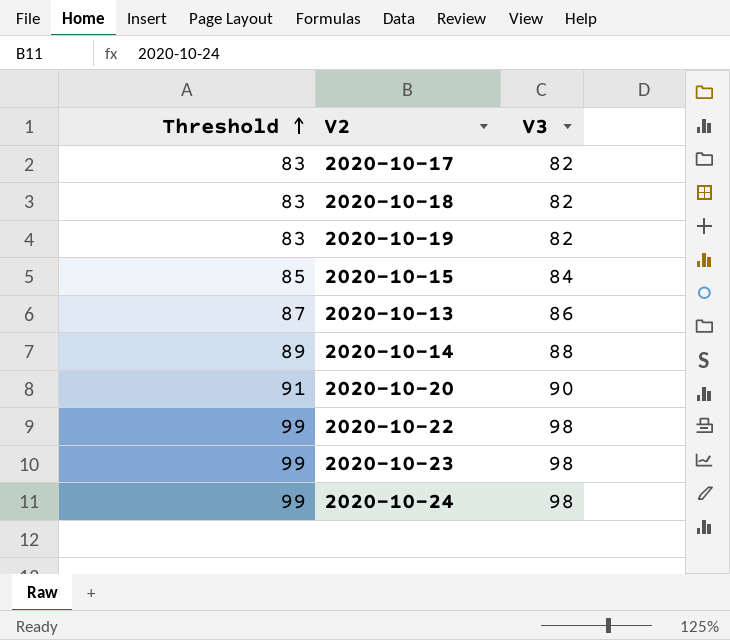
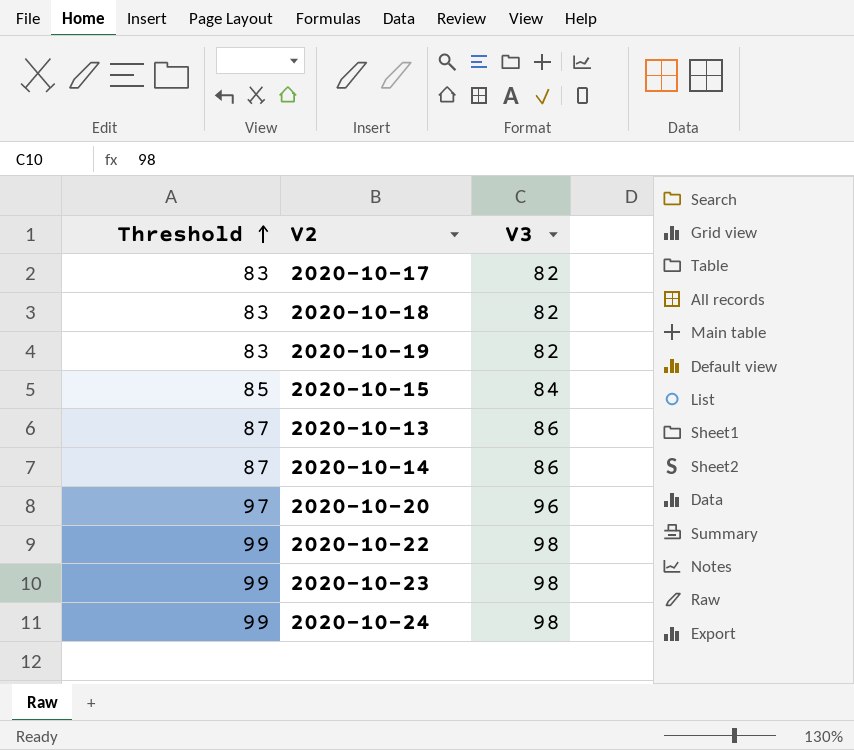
2020-10-14 | Threshold: 89 -> 87
2020-10-14 | V3: 88 -> 86
2020-10-20 | Threshold: 91 -> 97
2020-10-20 | V3: 90 -> 96

